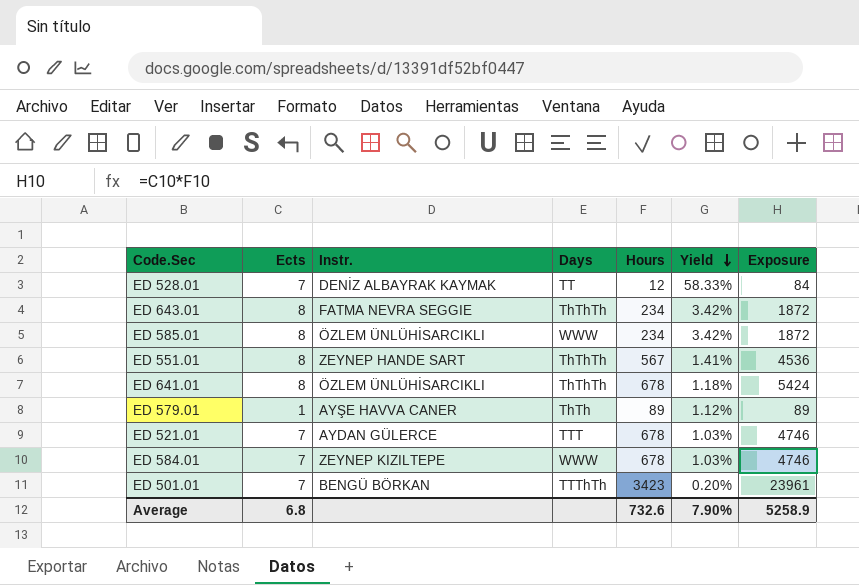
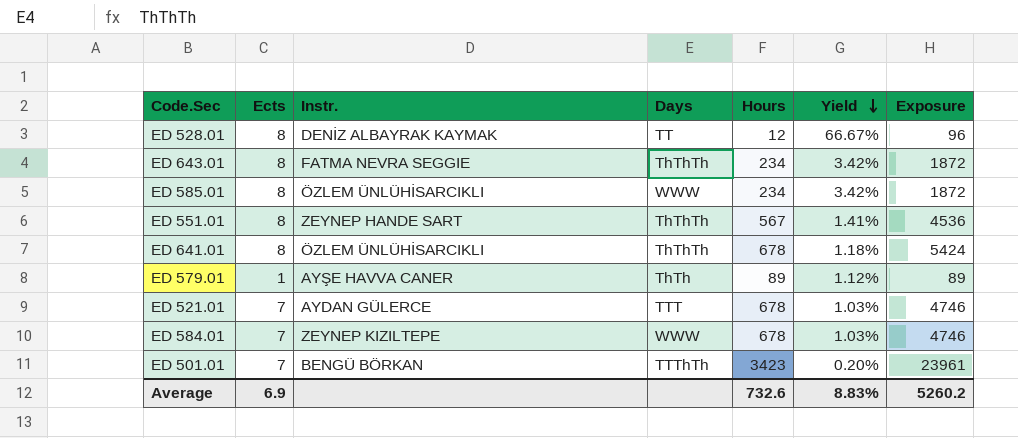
ED 528.01 | Ects: 7 -> 8
ED 528.01 | Yield: 58.33% -> 66.67%
ED 528.01 | Exposure: 84 -> 96
Average | Ects: 6.8 -> 6.9
Average | Yield: 7.90% -> 8.83%
Average | Exposure: 5258.9 -> 5260.2

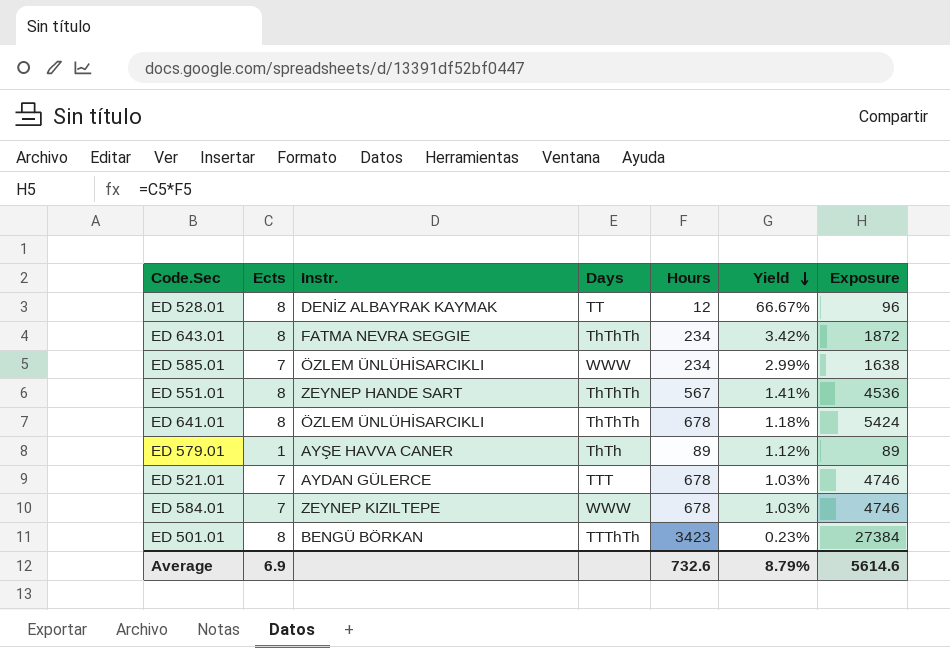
ED 585.01 | Ects: 8 -> 7
ED 585.01 | Yield: 3.42% -> 2.99%
ED 585.01 | Exposure: 1872 -> 1638
ED 501.01 | Ects: 7 -> 8
ED 501.01 | Yield: 0.20% -> 0.23%
ED 501.01 | Exposure: 23961 -> 27384
Average | Yield: 8.83% -> 8.79%
Average | Exposure: 5260.2 -> 5614.6

